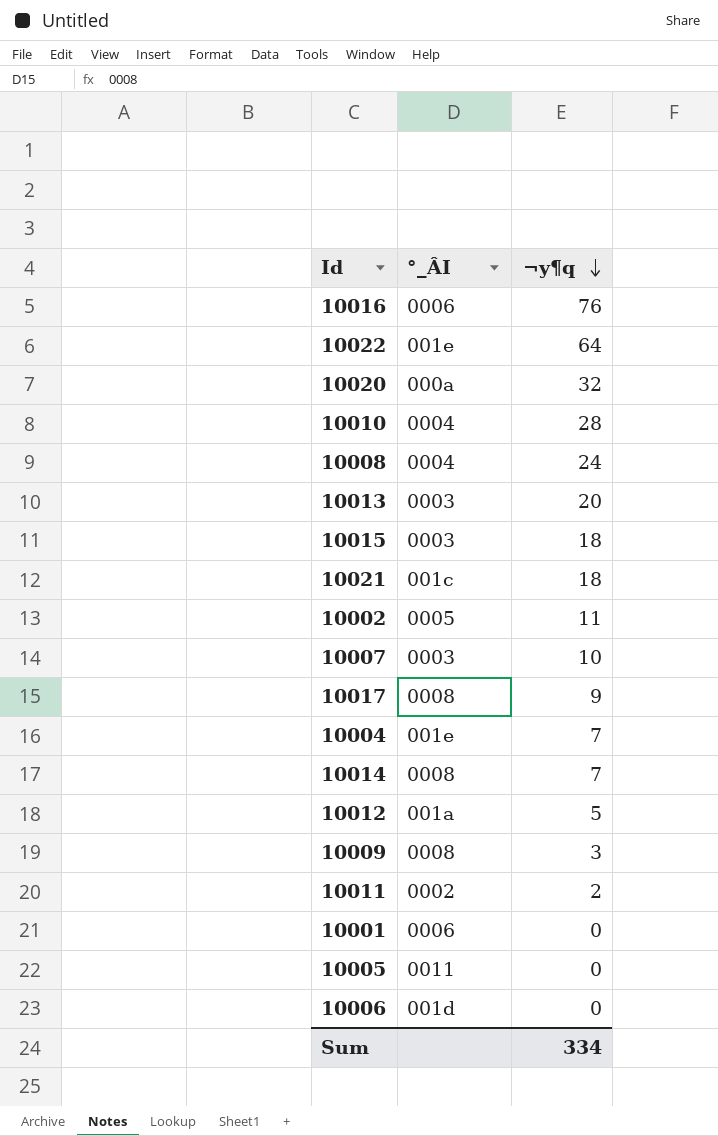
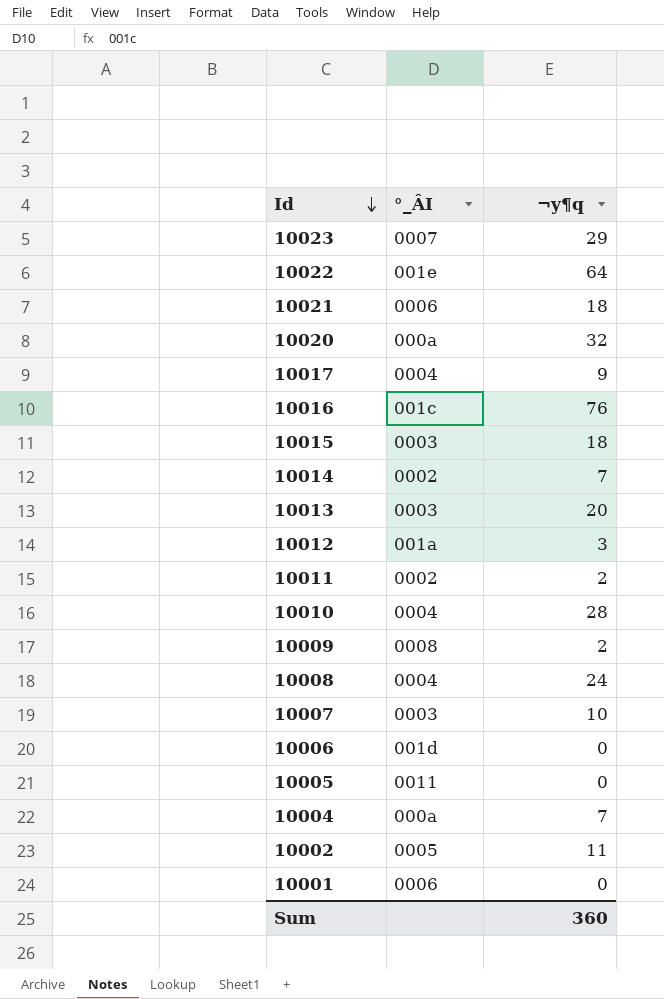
row order: ¬y¶q descending -> Id descending
row 10023: none -> 0007 | 29
10021 | °_ÂI: 001c -> 0006
10017 | °_ÂI: 0008 -> 0004
10016 | °_ÂI: 0006 -> 001c
10014 | °_ÂI: 0008 -> 0002
10012 | ¬y¶q: 5 -> 3
10009 | ¬y¶q: 3 -> 2
10004 | °_ÂI: 001e -> 000a
Sum | ¬y¶q: 334 -> 360

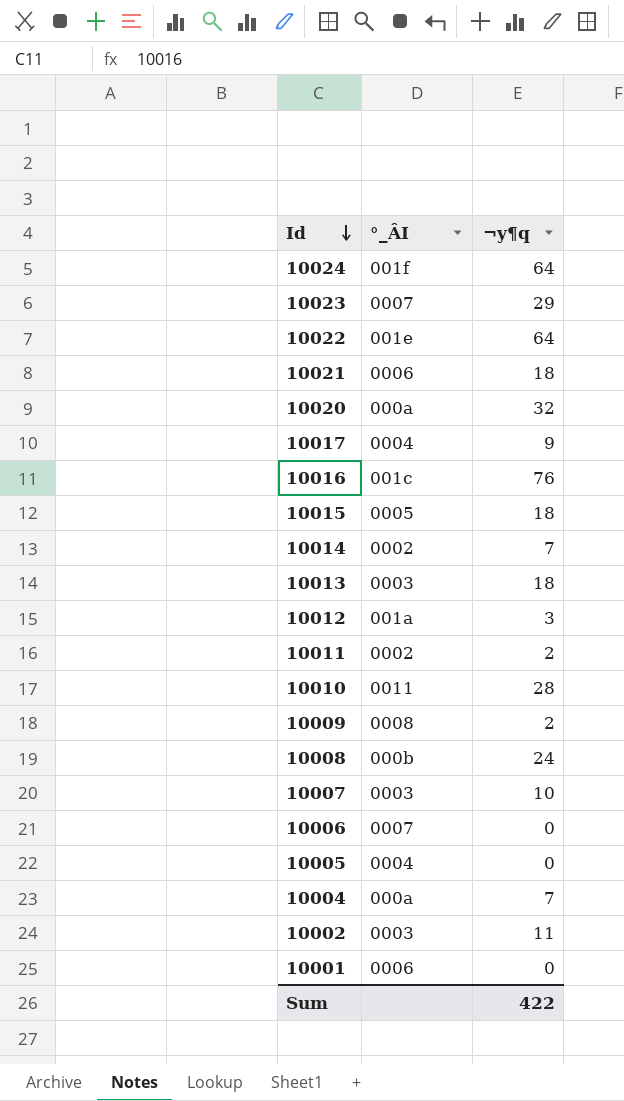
row 10024: none -> 001f | 64
10015 | °_ÂI: 0003 -> 0005
10013 | ¬y¶q: 20 -> 18
10010 | °_ÂI: 0004 -> 0011
10008 | °_ÂI: 0004 -> 000b
10006 | °_ÂI: 001d -> 0007
10005 | °_ÂI: 0011 -> 0004
10002 | °_ÂI: 0005 -> 0003
Sum | ¬y¶q: 360 -> 422

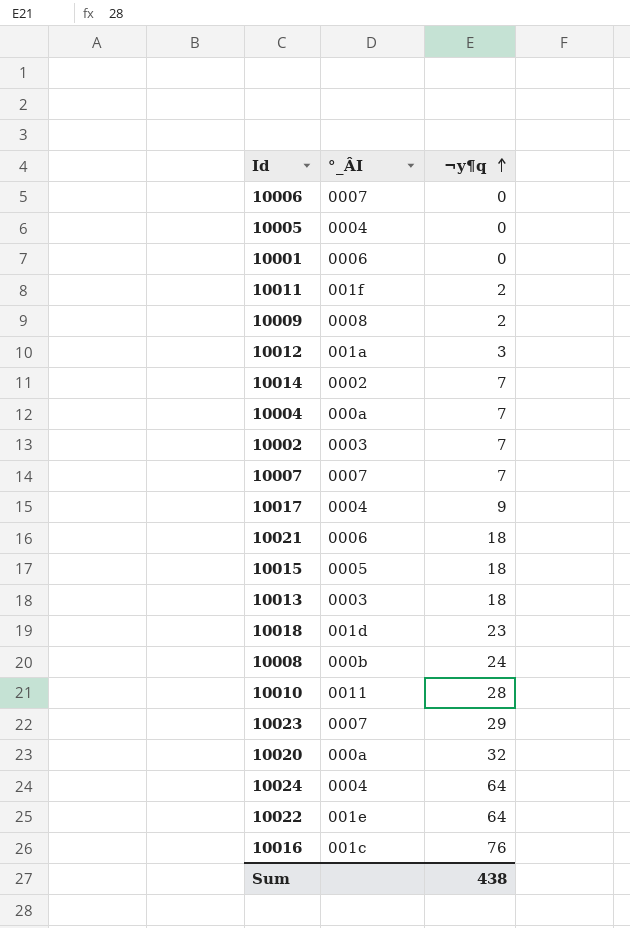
row order: Id descending -> ¬y¶q ascending
10011 | °_ÂI: 0002 -> 001f
10002 | ¬y¶q: 11 -> 7
10007 | °_ÂI: 0003 -> 0007
10007 | ¬y¶q: 10 -> 7
row 10018: none -> 001d | 23
10024 | °_ÂI: 001f -> 0004
Sum | ¬y¶q: 422 -> 438

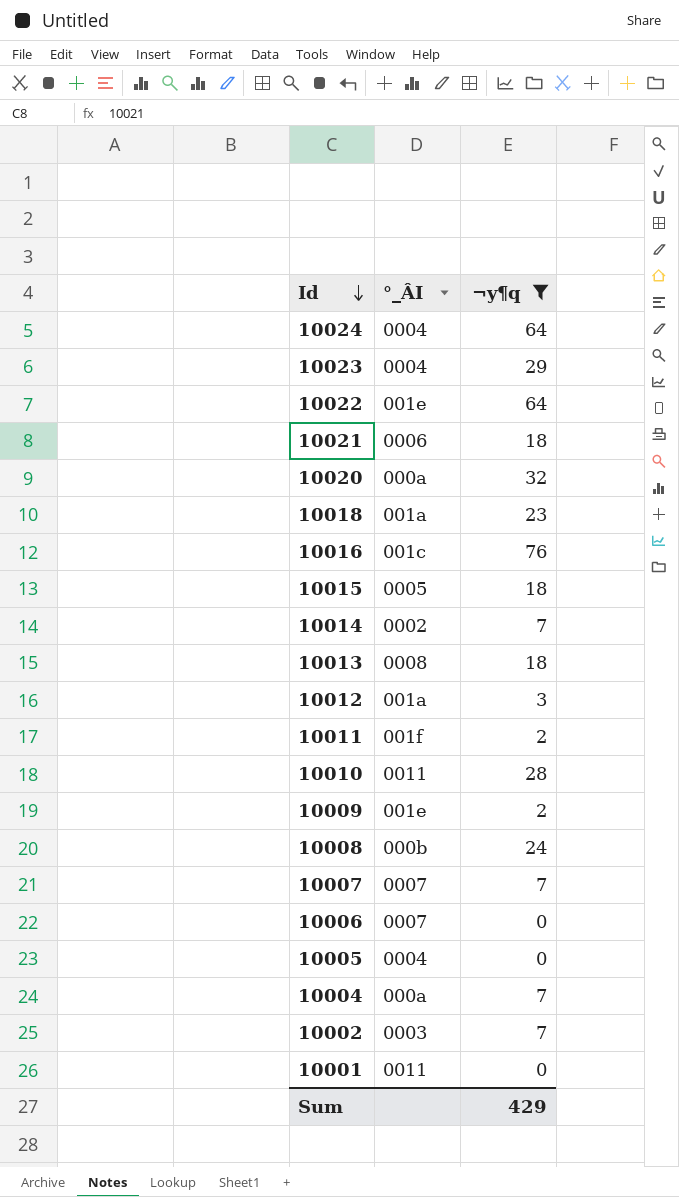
filter: none -> ¬y¶q != 9
row order: ¬y¶q ascending -> Id descending
10023 | °_ÂI: 0007 -> 0004
10018 | °_ÂI: 001d -> 001a
10013 | °_ÂI: 0003 -> 0008
10009 | °_ÂI: 0008 -> 001e
10001 | °_ÂI: 0006 -> 0011
Sum | ¬y¶q: 438 -> 429

